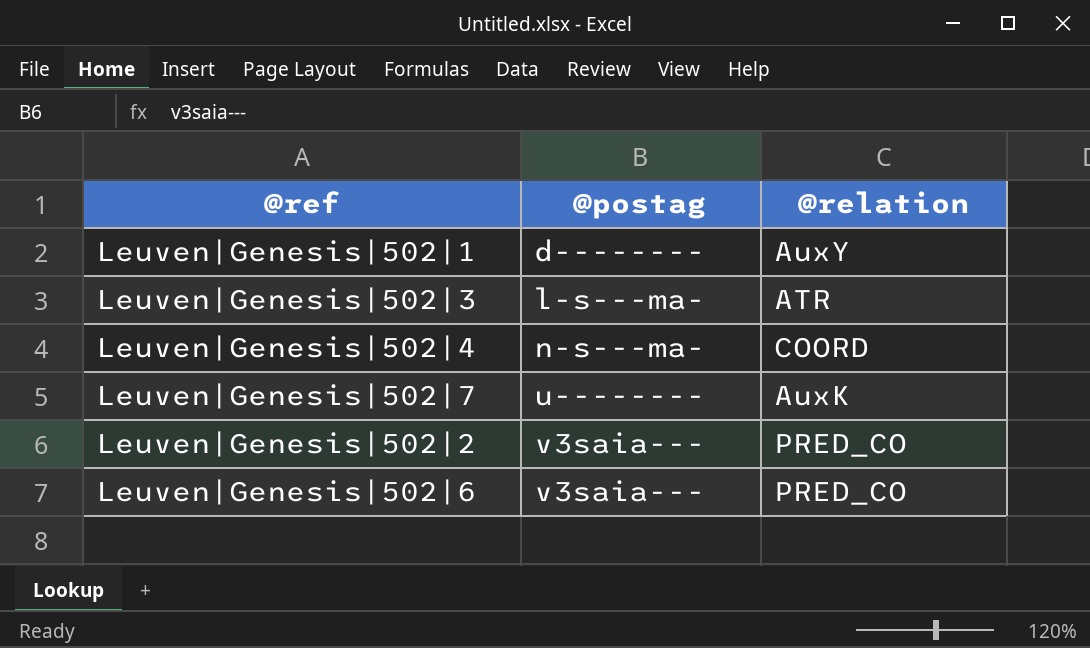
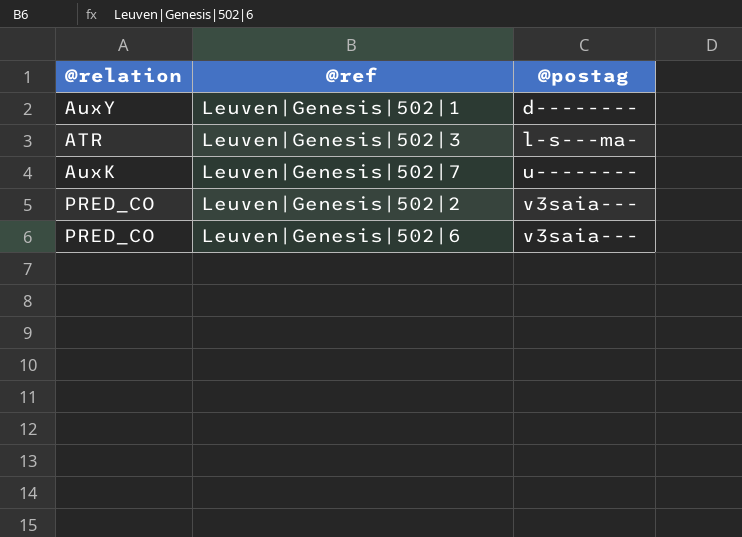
column @relation | position: 3 -> 1
row Leuven|Genesis|502|4: n-s---ma- | COORD -> none

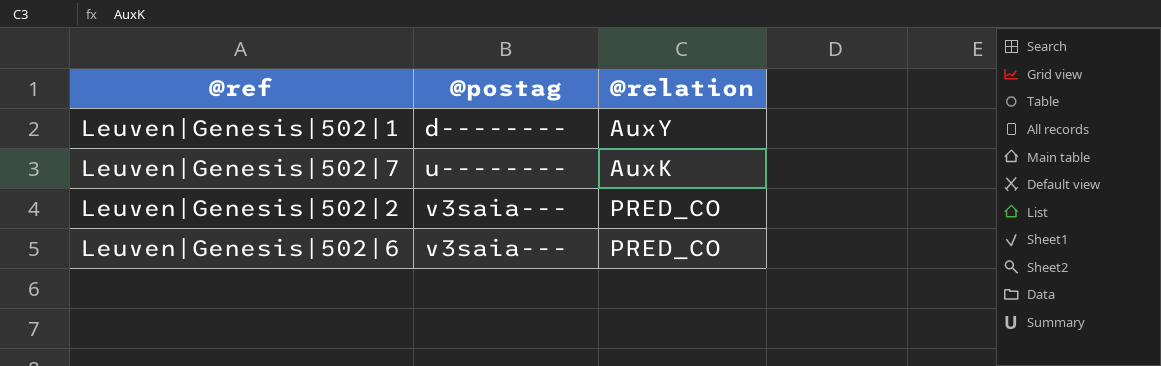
column @relation | position: 1 -> 3
row Leuven|Genesis|502|3: ATR | l-s---ma- -> none

